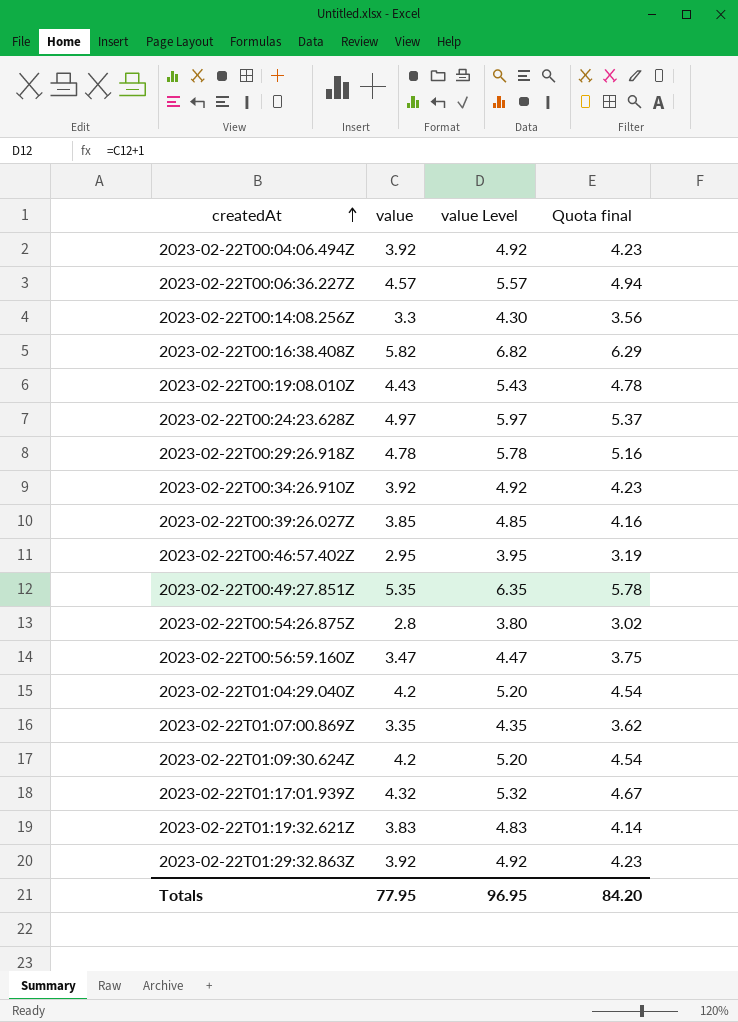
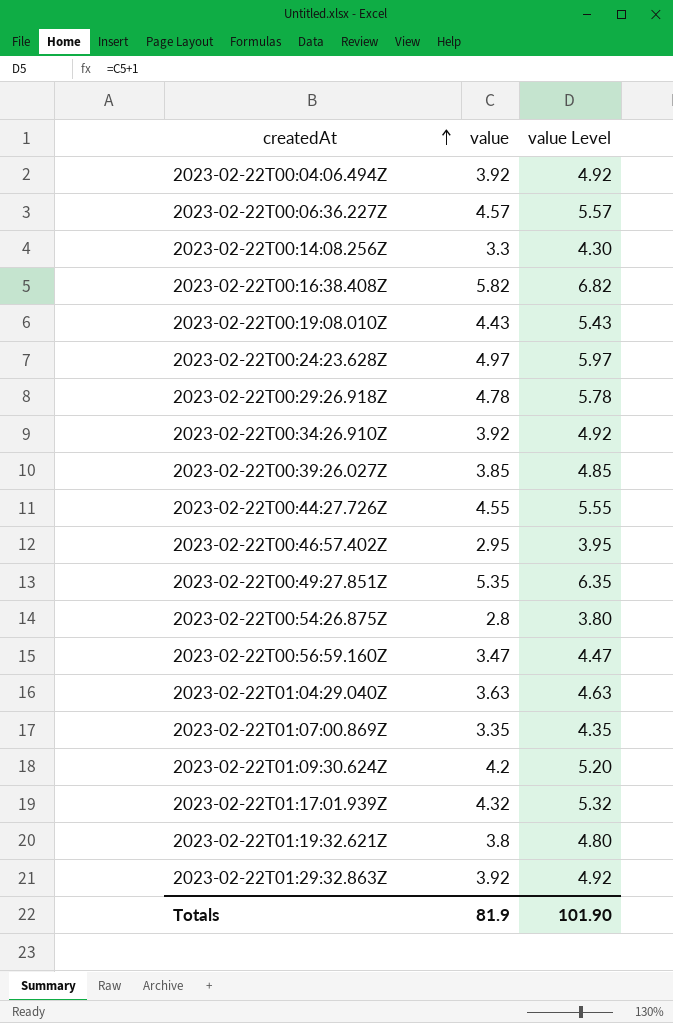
column Quota final | formula: [value] * 1.08 -> none
row 2023-02-22T00:44:27.726Z: none -> 4.55 | 5.55
2023-02-22T01:04:29.040Z | value: 4.2 -> 3.63
2023-02-22T01:04:29.040Z | value Level: 5.20 -> 4.63
2023-02-22T01:19:32.621Z | value: 3.83 -> 3.8
2023-02-22T01:19:32.621Z | value Level: 4.83 -> 4.80
Totals | value: 77.95 -> 81.9
Totals | value Level: 96.95 -> 101.90

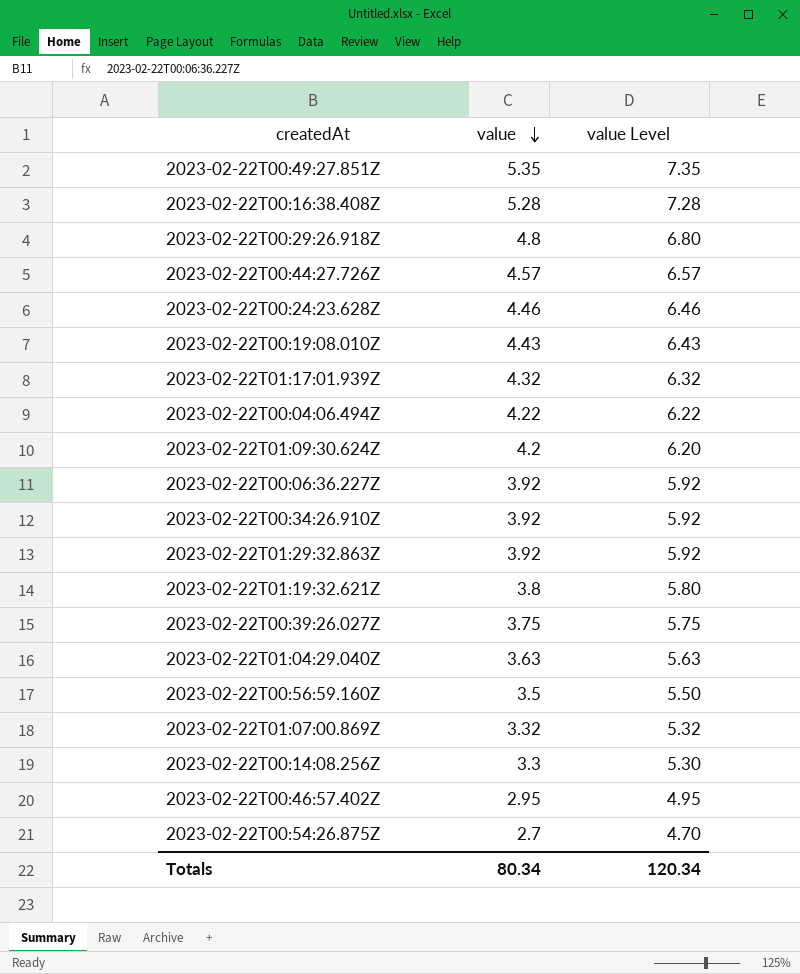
row order: createdAt ascending -> value descending
column value Level | formula: [value] + 1 -> [value] + 2
2023-02-22T00:16:38.408Z | value: 5.82 -> 5.28
2023-02-22T00:29:26.918Z | value: 4.78 -> 4.8
2023-02-22T00:44:27.726Z | value: 4.55 -> 4.57
2023-02-22T00:24:23.628Z | value: 4.97 -> 4.46
2023-02-22T00:04:06.494Z | value: 3.92 -> 4.22
2023-02-22T00:06:36.227Z | value: 4.57 -> 3.92
2023-02-22T00:39:26.027Z | value: 3.85 -> 3.75
2023-02-22T00:56:59.160Z | value: 3.47 -> 3.5
2023-02-22T01:07:00.869Z | value: 3.35 -> 3.32
2023-02-22T00:54:26.875Z | value: 2.8 -> 2.7
Totals | value: 81.9 -> 80.34
Totals | value Level: 101.90 -> 120.34

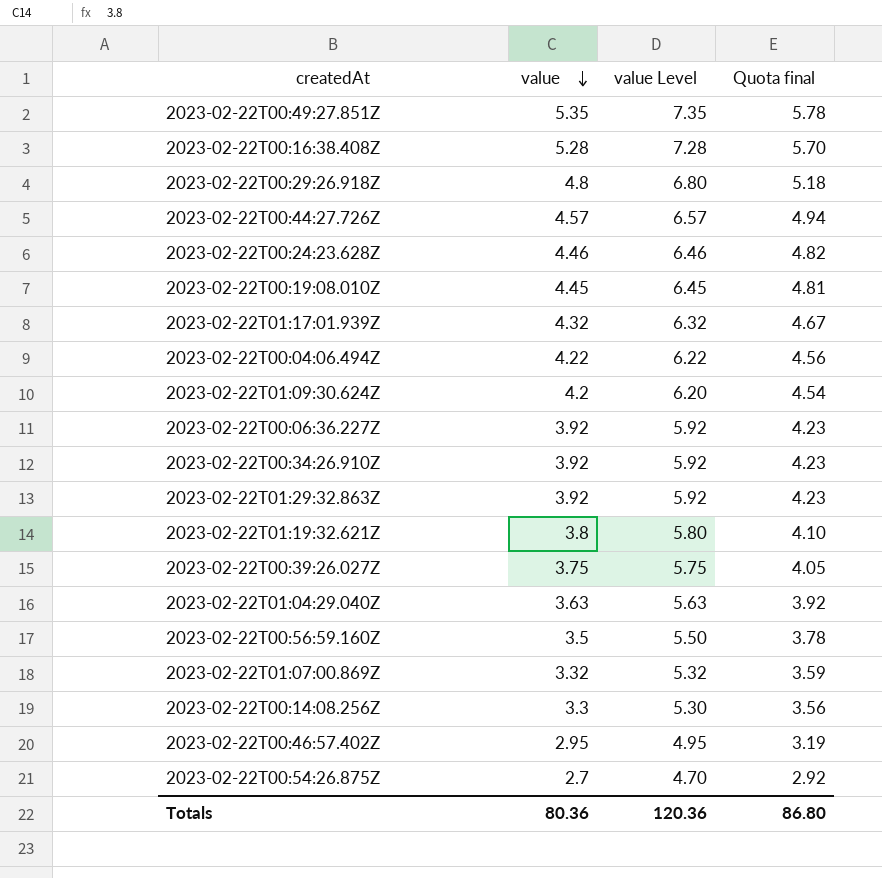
column Quota final | formula: none -> [value] * 1.08
2023-02-22T00:19:08.010Z | value: 4.43 -> 4.45
2023-02-22T00:19:08.010Z | value Level: 6.43 -> 6.45
Totals | value: 80.34 -> 80.36
Totals | value Level: 120.34 -> 120.36

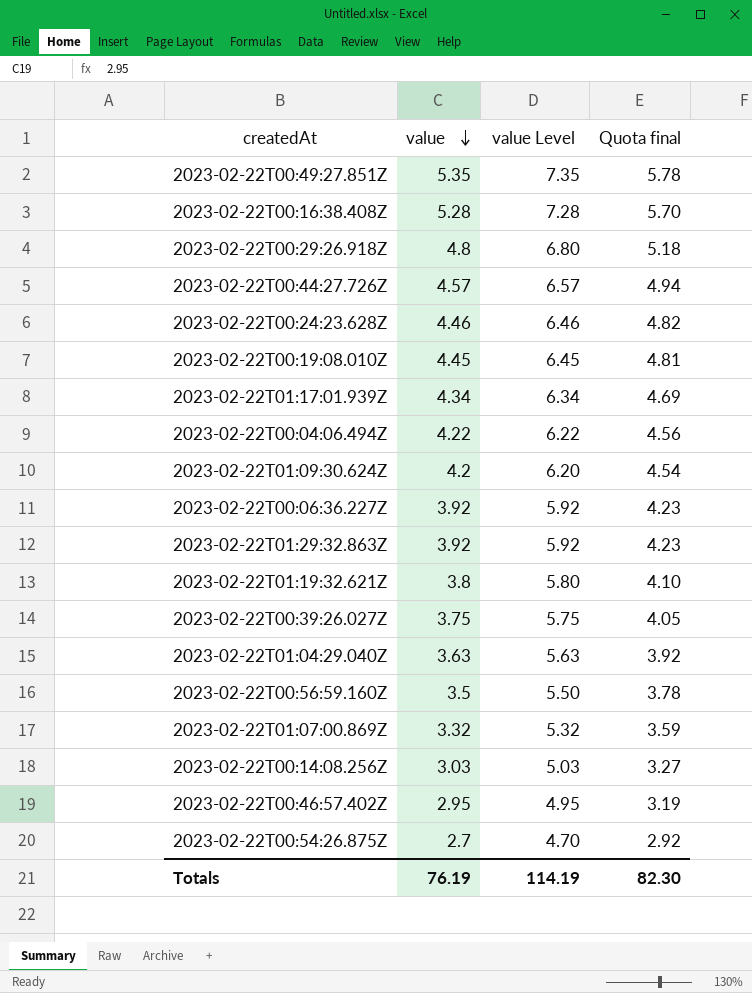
row 2023-02-22T00:34:26.910Z: 3.92 | 5.92 | 4.23 -> none
2023-02-22T01:17:01.939Z | value: 4.32 -> 4.34
2023-02-22T01:17:01.939Z | value Level: 6.32 -> 6.34
2023-02-22T01:17:01.939Z | Quota final: 4.67 -> 4.69
2023-02-22T00:14:08.256Z | value: 3.3 -> 3.03
2023-02-22T00:14:08.256Z | value Level: 5.30 -> 5.03
2023-02-22T00:14:08.256Z | Quota final: 3.56 -> 3.27
Totals | value: 80.36 -> 76.19
Totals | value Level: 120.36 -> 114.19
Totals | Quota final: 86.80 -> 82.30

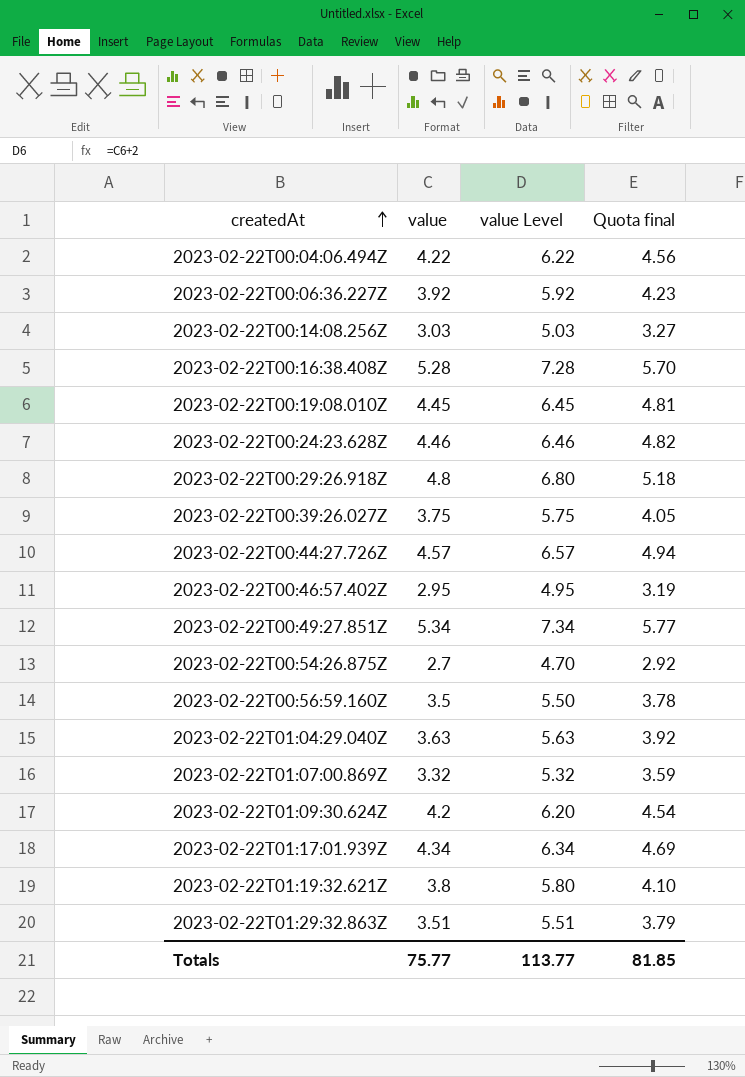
row order: value descending -> createdAt ascending
2023-02-22T00:49:27.851Z | value: 5.35 -> 5.34
2023-02-22T00:49:27.851Z | value Level: 7.35 -> 7.34
2023-02-22T00:49:27.851Z | Quota final: 5.78 -> 5.77
2023-02-22T01:29:32.863Z | value: 3.92 -> 3.51
2023-02-22T01:29:32.863Z | value Level: 5.92 -> 5.51
2023-02-22T01:29:32.863Z | Quota final: 4.23 -> 3.79
Totals | value: 76.19 -> 75.77
Totals | value Level: 114.19 -> 113.77
Totals | Quota final: 82.30 -> 81.85

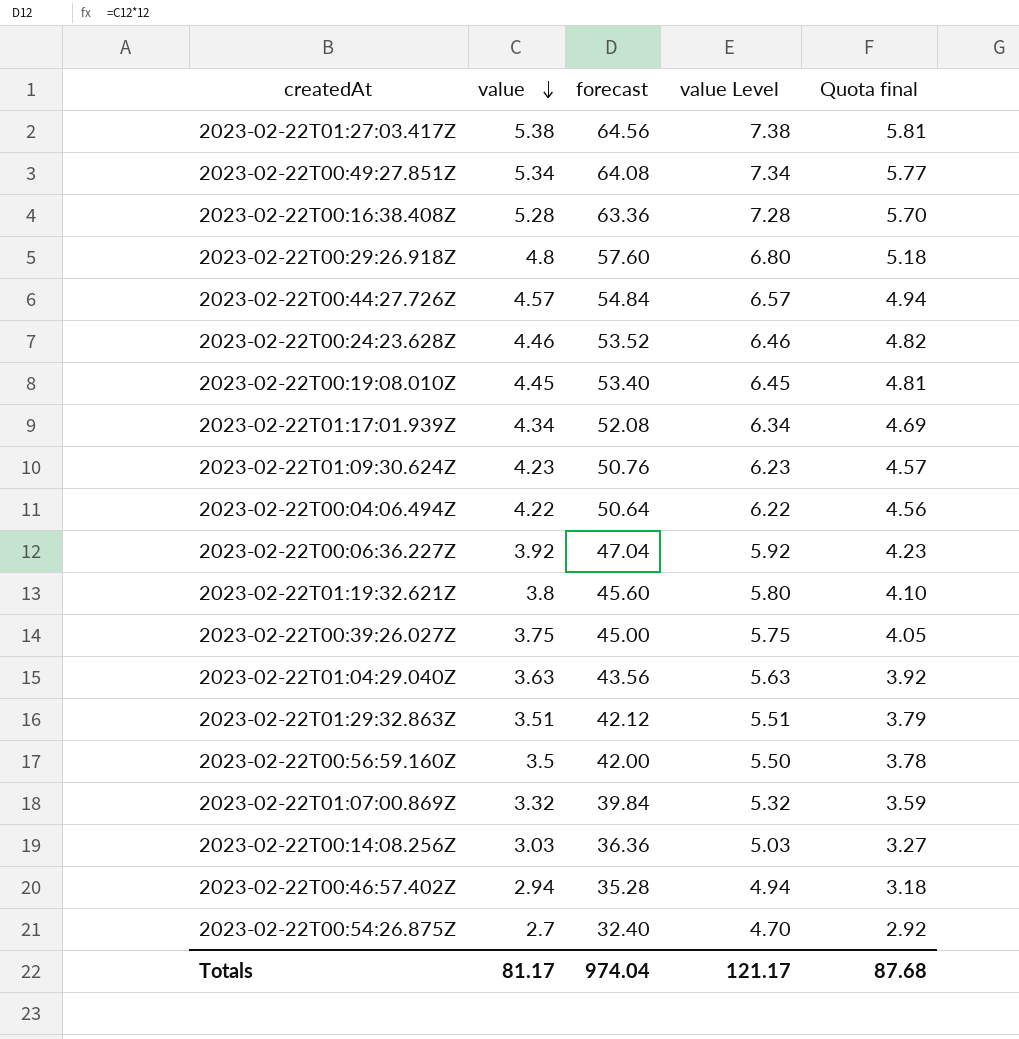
row order: createdAt ascending -> value descending
column forecast | formula: none -> [value] * 12
row 2023-02-22T01:27:03.417Z: none -> 5.38 | 64.56 | 7.38 | 5.81
2023-02-22T01:09:30.624Z | value: 4.2 -> 4.23
2023-02-22T01:09:30.624Z | value Level: 6.20 -> 6.23
2023-02-22T01:09:30.624Z | Quota final: 4.54 -> 4.57
2023-02-22T00:46:57.402Z | value: 2.95 -> 2.94
2023-02-22T00:46:57.402Z | value Level: 4.95 -> 4.94
2023-02-22T00:46:57.402Z | Quota final: 3.19 -> 3.18
Totals | value: 75.77 -> 81.17
Totals | value Level: 113.77 -> 121.17
Totals | Quota final: 81.85 -> 87.68

